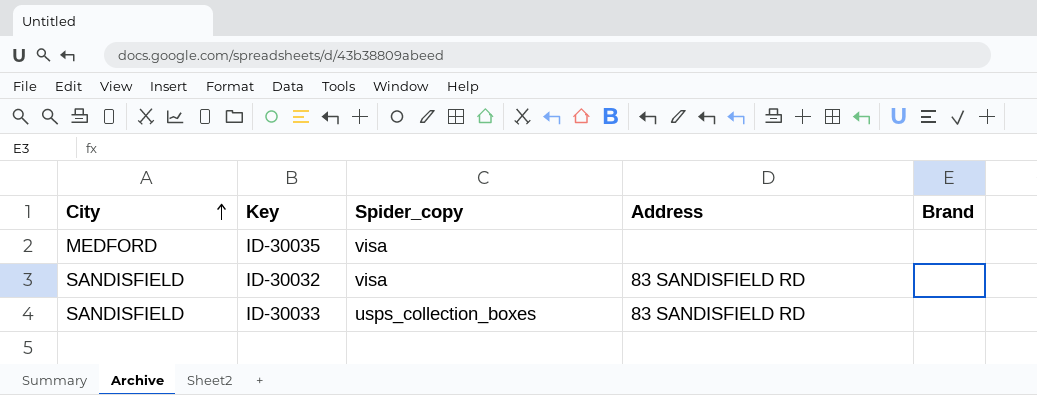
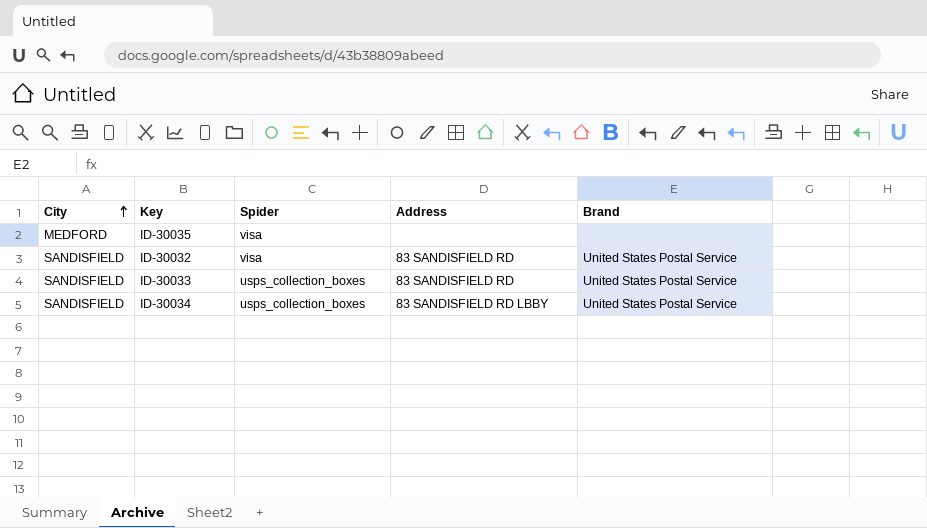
column name: Spider_copy -> Spider
ID-30032 | Brand: none -> United States Postal Service
ID-30033 | Brand: none -> United States Postal Service
row ID-30034: none -> SANDISFIELD | usps_collection_boxes | 83 SANDISFIELD RD LBBY | United States Postal Service

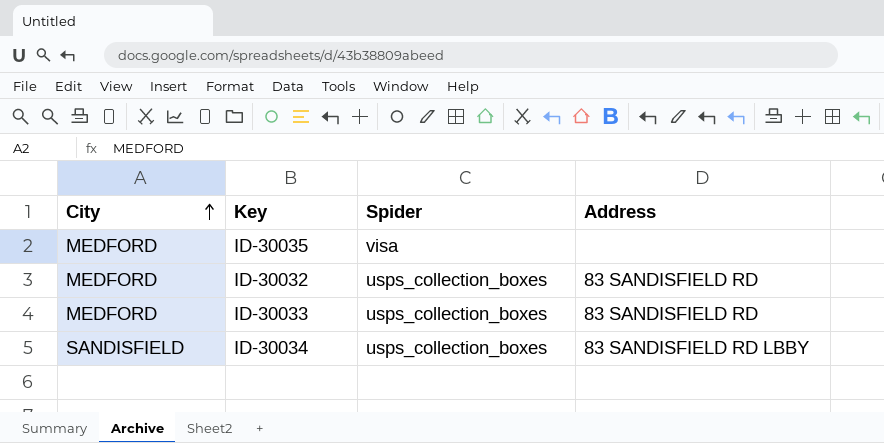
column Brand | position: 5 -> none
ID-30032 | City: SANDISFIELD -> MEDFORD
ID-30032 | Spider: visa -> usps_collection_boxes
ID-30033 | City: SANDISFIELD -> MEDFORD

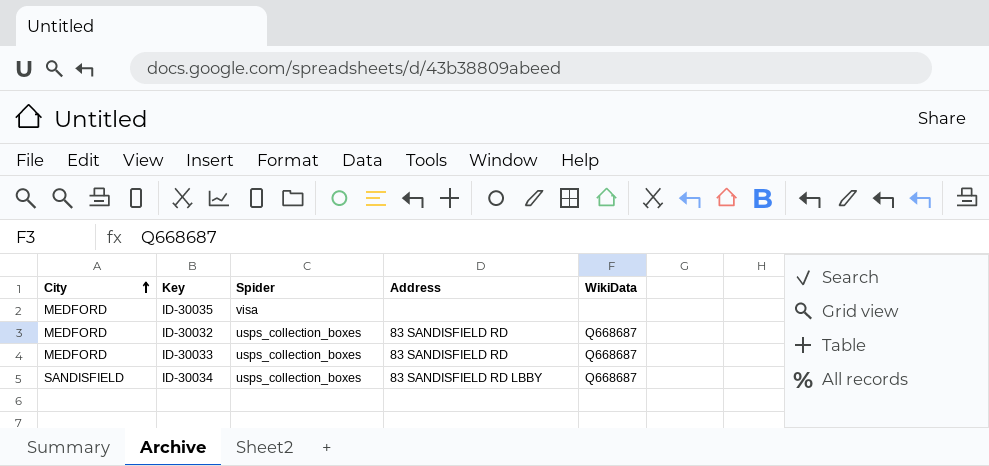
column WikiData | position: none -> 5

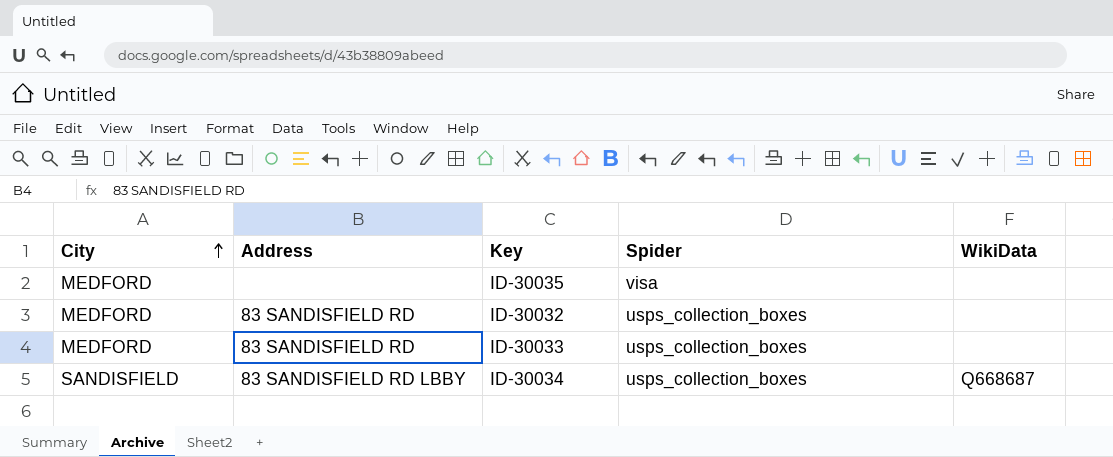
column Address | position: 4 -> 2
ID-30032 | WikiData: Q668687 -> none
ID-30033 | WikiData: Q668687 -> none

